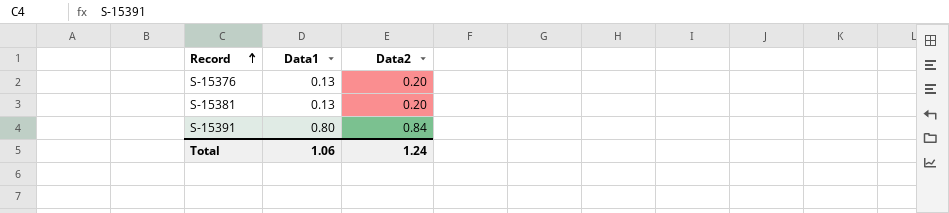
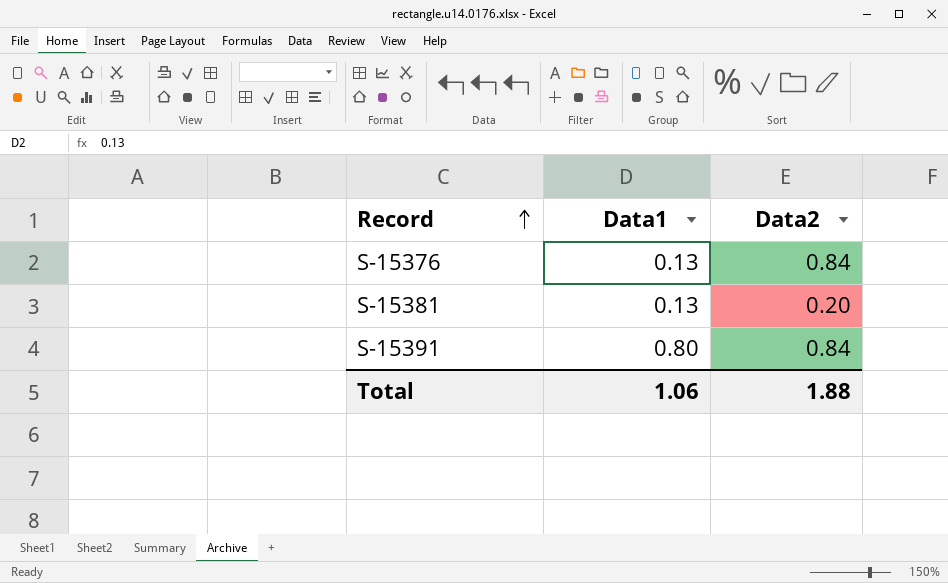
S-15376 | Data2: 0.20 -> 0.84
Total | Data2: 1.24 -> 1.88

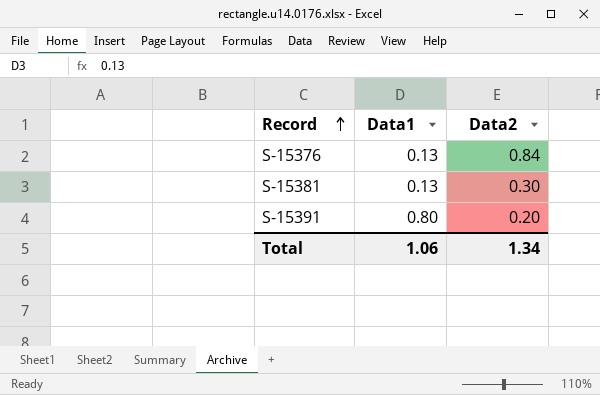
S-15381 | Data2: 0.20 -> 0.30
S-15391 | Data2: 0.84 -> 0.20
Total | Data2: 1.88 -> 1.34

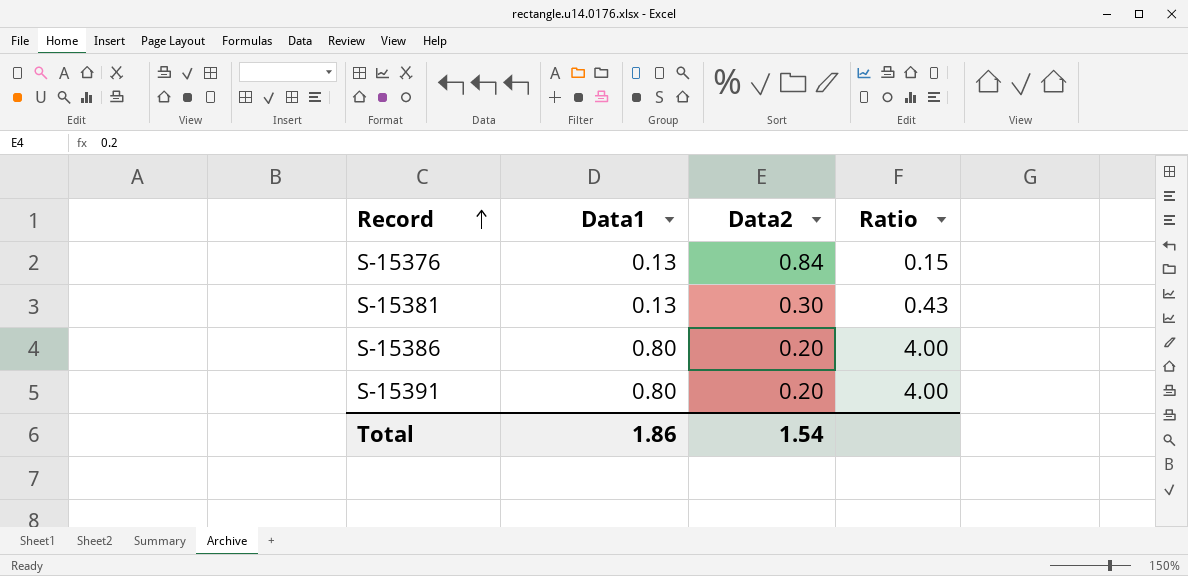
column Ratio | formula: none -> [Data1] / [Data2]
row S-15386: none -> 0.80 | 0.20 | 4.00
Total | Data1: 1.06 -> 1.86
Total | Data2: 1.34 -> 1.54

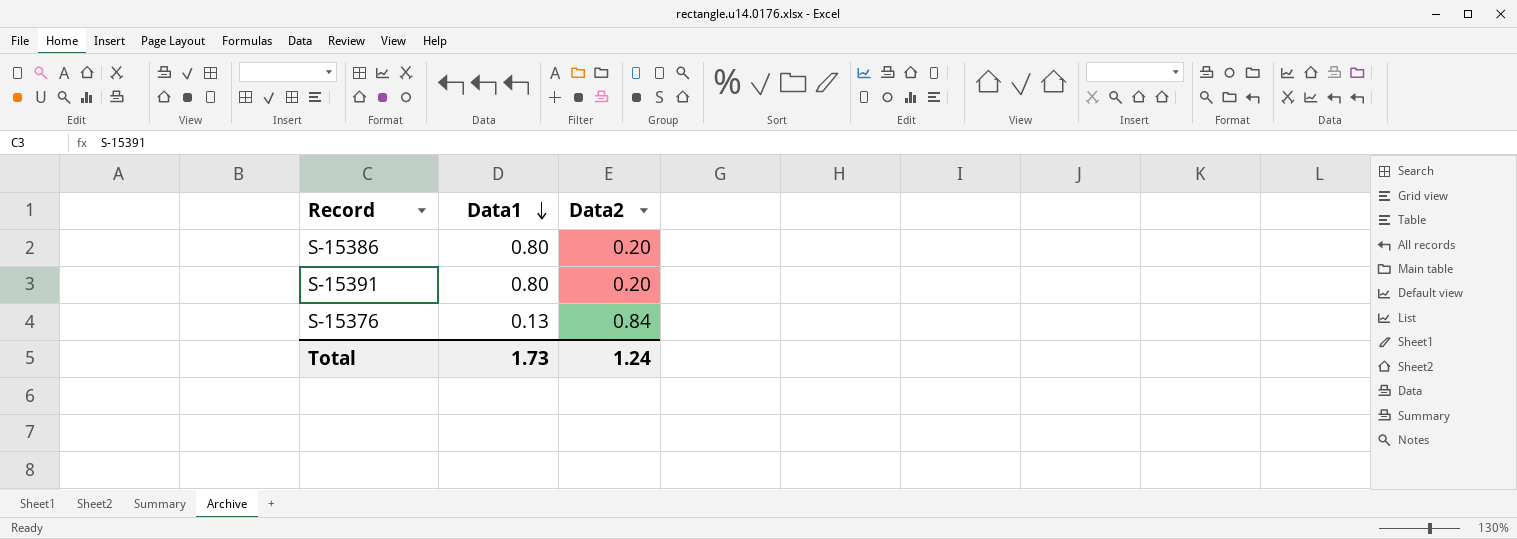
row order: Record ascending -> Data1 descending
column Ratio | formula: [Data1] / [Data2] -> none
row S-15381: 0.13 | 0.30 | 0.43 -> none
Total | Data1: 1.86 -> 1.73
Total | Data2: 1.54 -> 1.24

